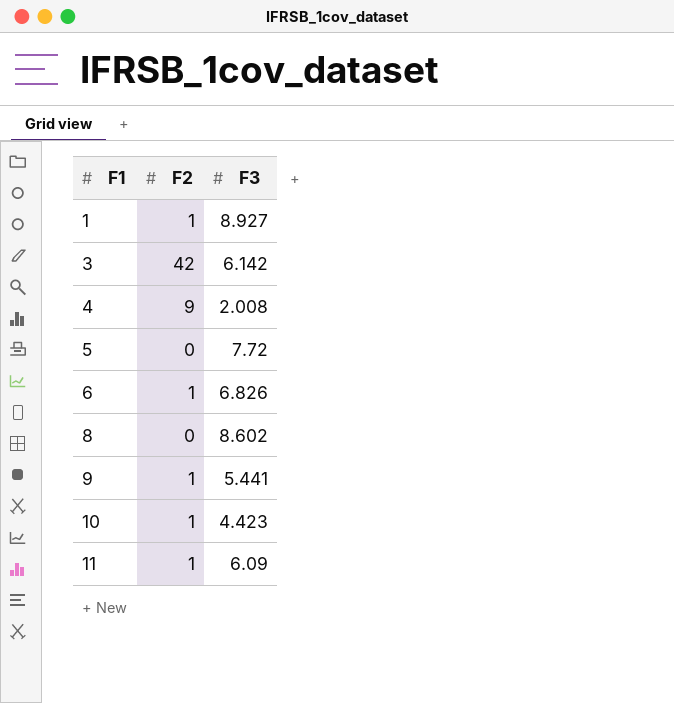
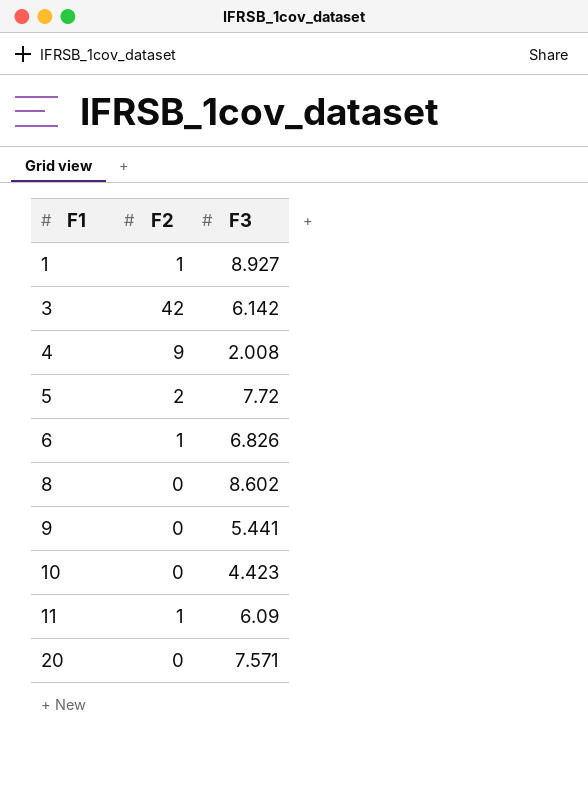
5 | F2: 0 -> 2
9 | F2: 1 -> 0
10 | F2: 1 -> 0
row 20: none -> 0 | 7.571

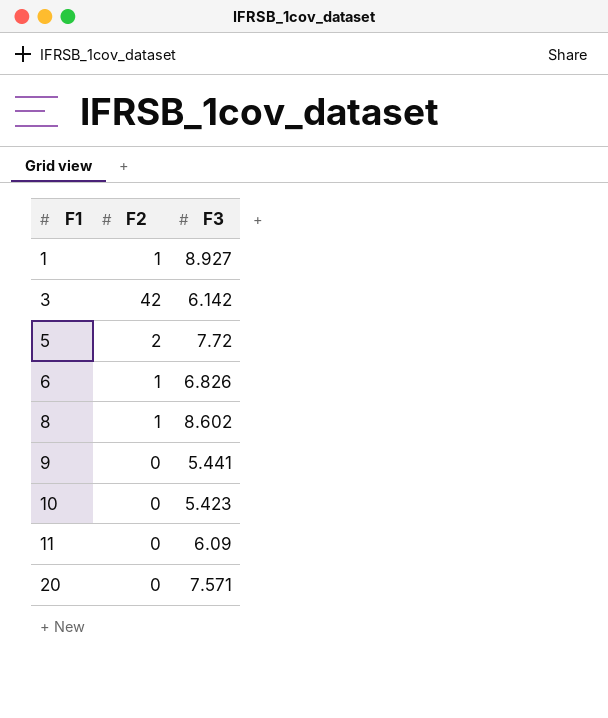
row 4: 9 | 2.008 -> none
8 | F2: 0 -> 1
10 | F3: 4.423 -> 5.423
11 | F2: 1 -> 0

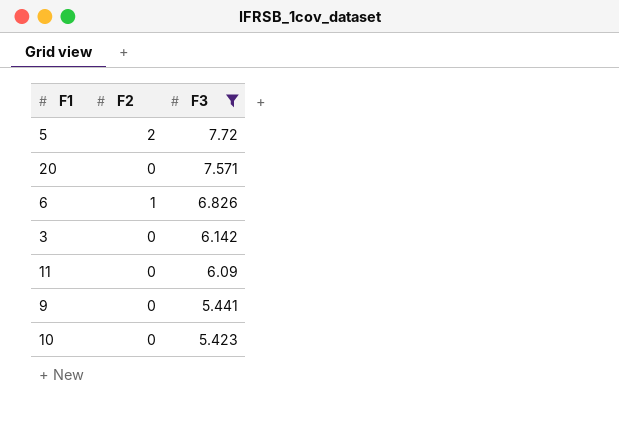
filter: none -> F3 <= 7.72
row order: F1 ascending -> F3 descending
3 | F2: 42 -> 0

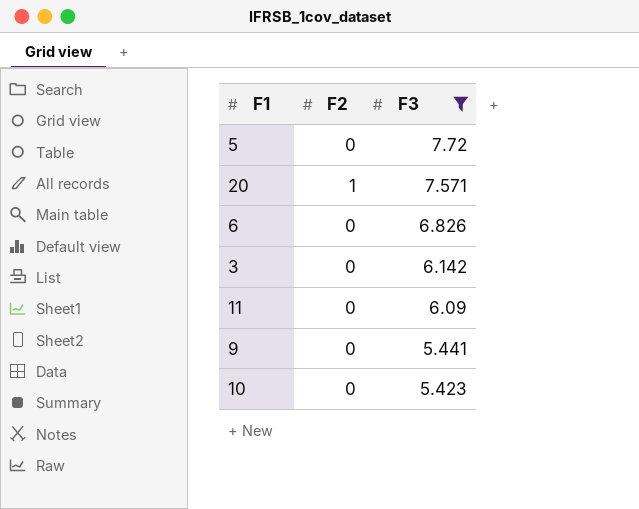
5 | F2: 2 -> 0
20 | F2: 0 -> 1
6 | F2: 1 -> 0

